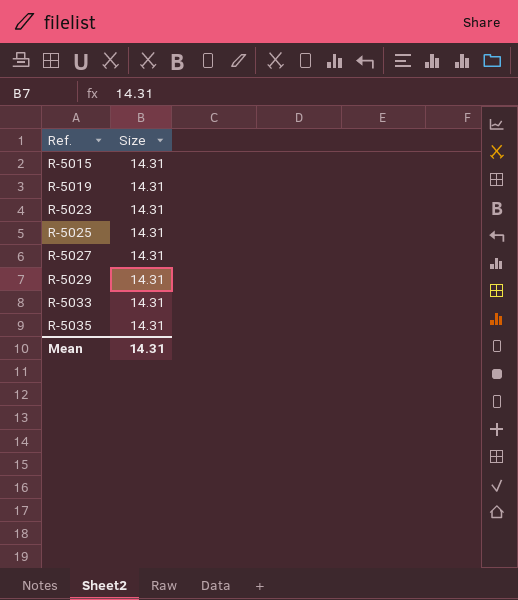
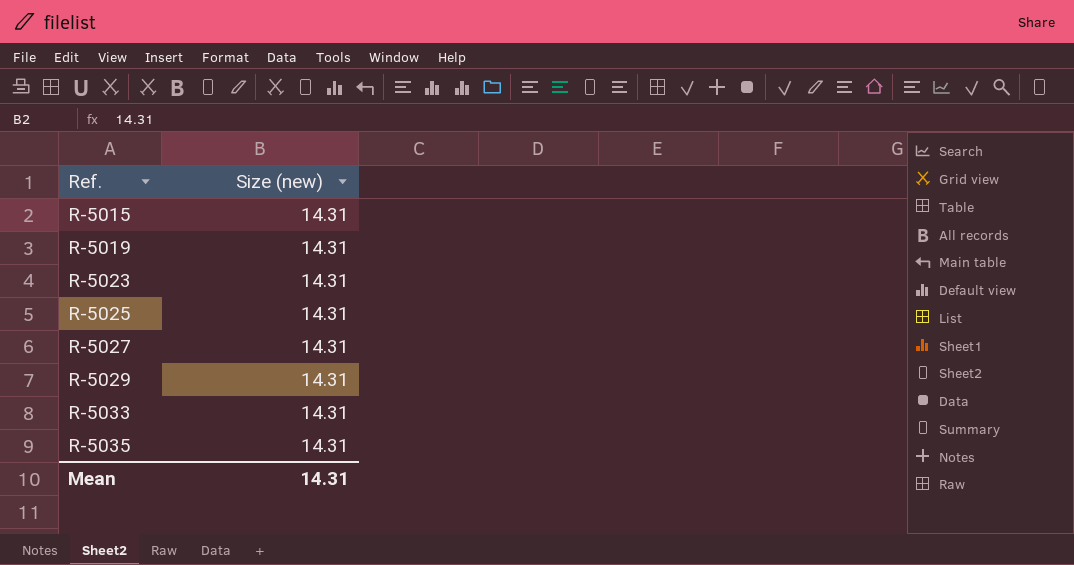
column name: Size -> Size (new)

